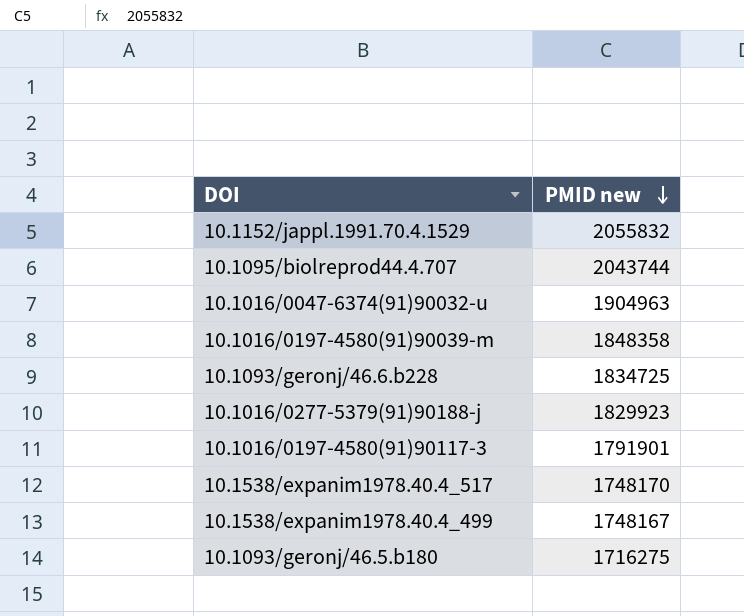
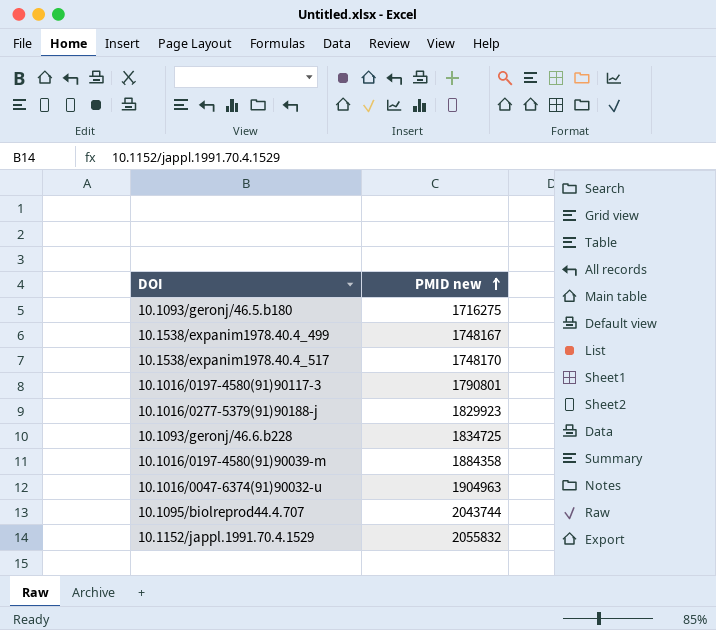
row order: PMID new descending -> PMID new ascending
10.1016/0197-4580(91)90117-3 | PMID new: 1791901 -> 1790801
10.1016/0197-4580(91)90039-m | PMID new: 1848358 -> 1884358

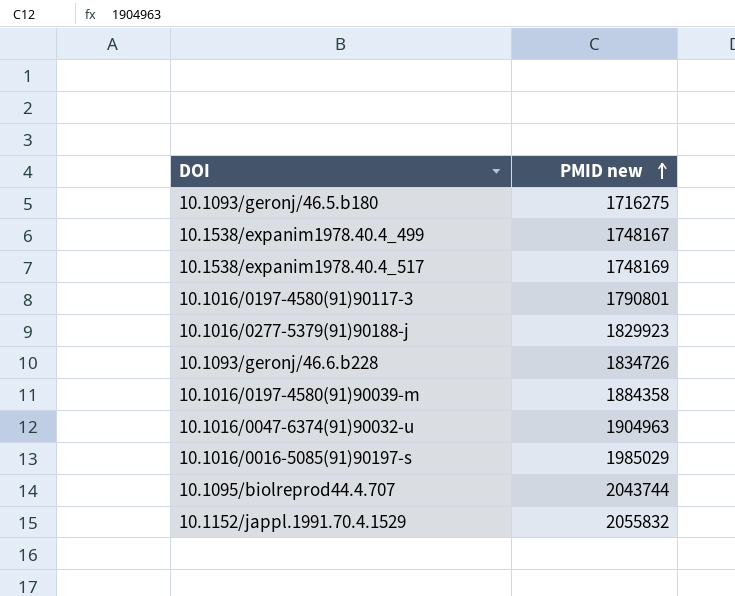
10.1538/expanim1978.40.4_517 | PMID new: 1748170 -> 1748169
10.1093/geronj/46.6.b228 | PMID new: 1834725 -> 1834726
row 10.1016/0016-5085(91)90197-s: none -> 1985029

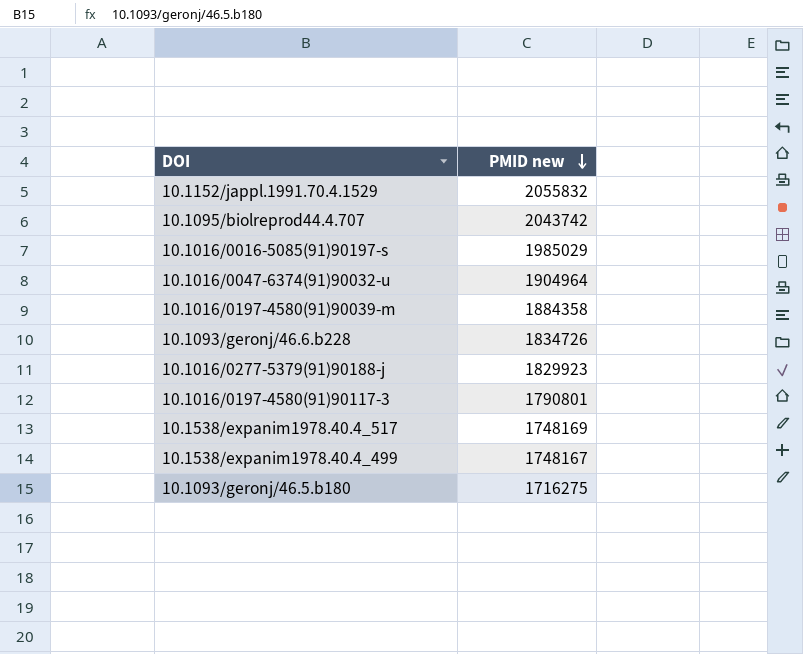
row order: PMID new ascending -> PMID new descending
10.1095/biolreprod44.4.707 | PMID new: 2043744 -> 2043742
10.1016/0047-6374(91)90032-u | PMID new: 1904963 -> 1904964

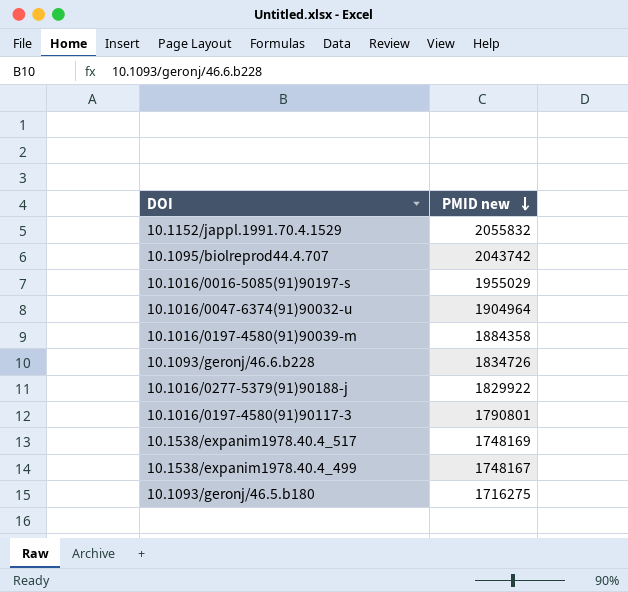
10.1016/0016-5085(91)90197-s | PMID new: 1985029 -> 1955029
10.1016/0277-5379(91)90188-j | PMID new: 1829923 -> 1829922

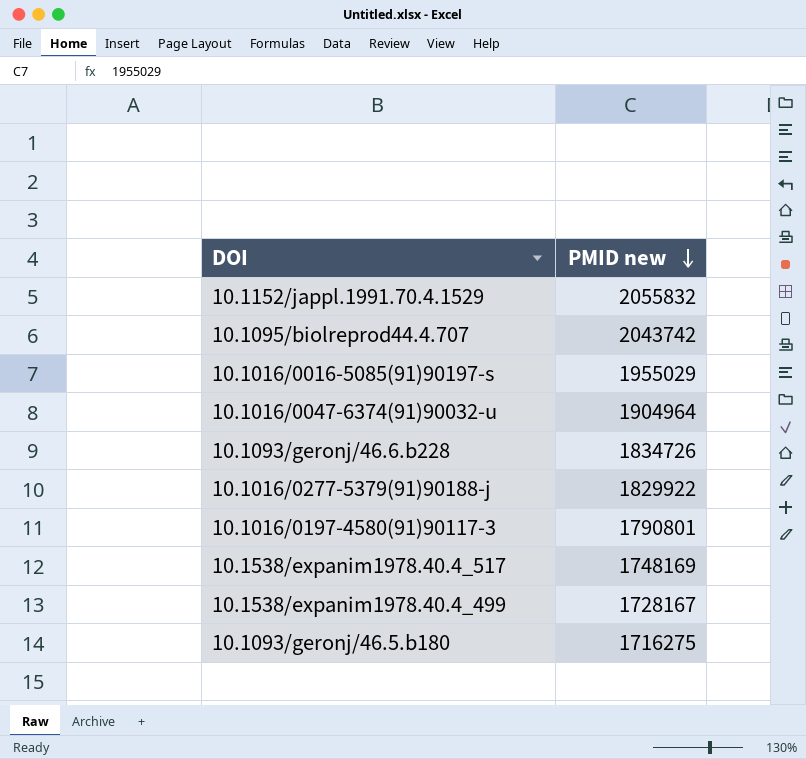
row 10.1016/0197-4580(91)90039-m: 1884358 -> none
10.1538/expanim1978.40.4_499 | PMID new: 1748167 -> 1728167

